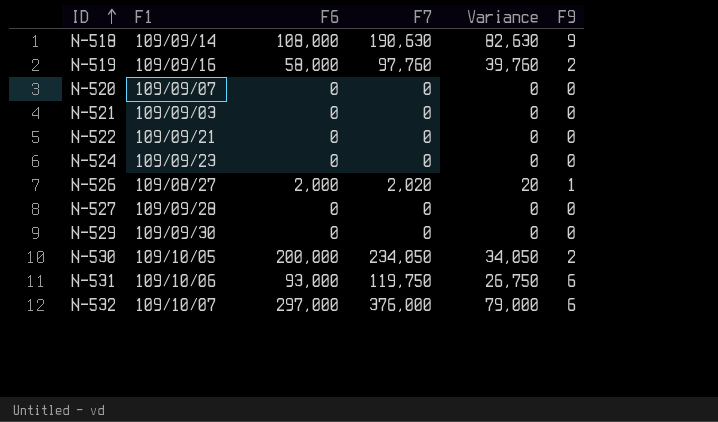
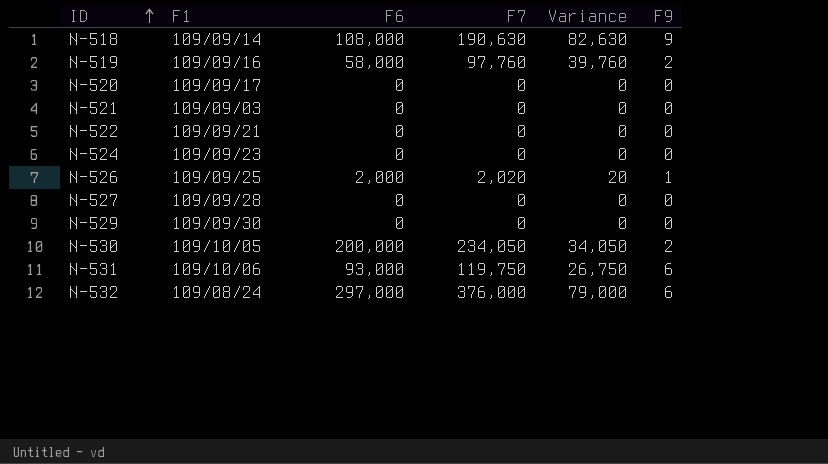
N-520 | F1: 109/09/07 -> 109/09/17
N-526 | F1: 109/08/27 -> 109/09/25
N-532 | F1: 109/10/07 -> 109/08/24

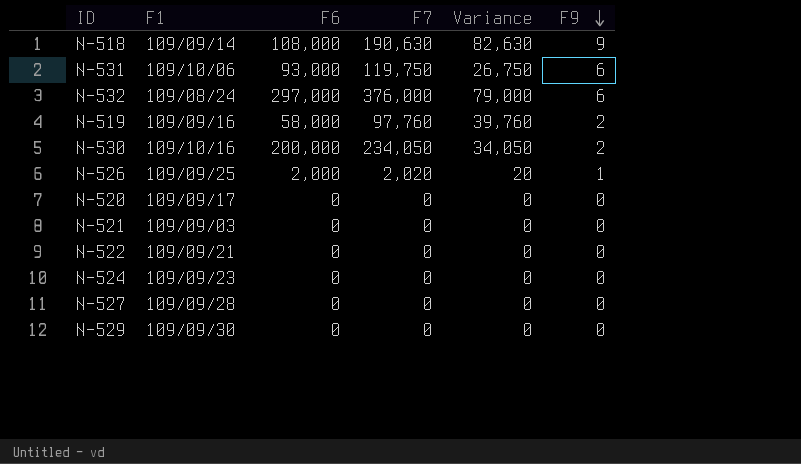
row order: ID ascending -> F9 descending
N-530 | F1: 109/10/05 -> 109/10/16

